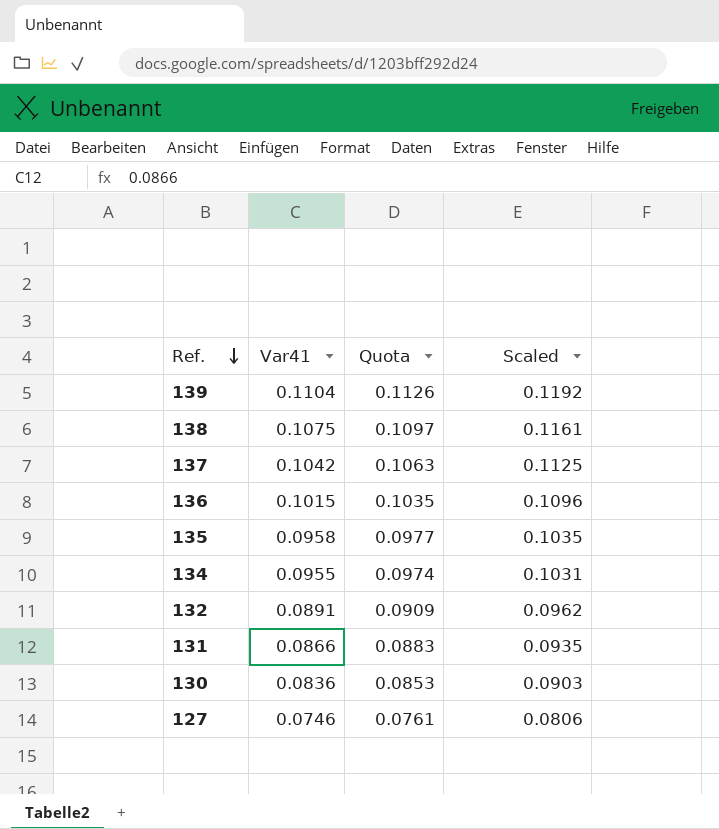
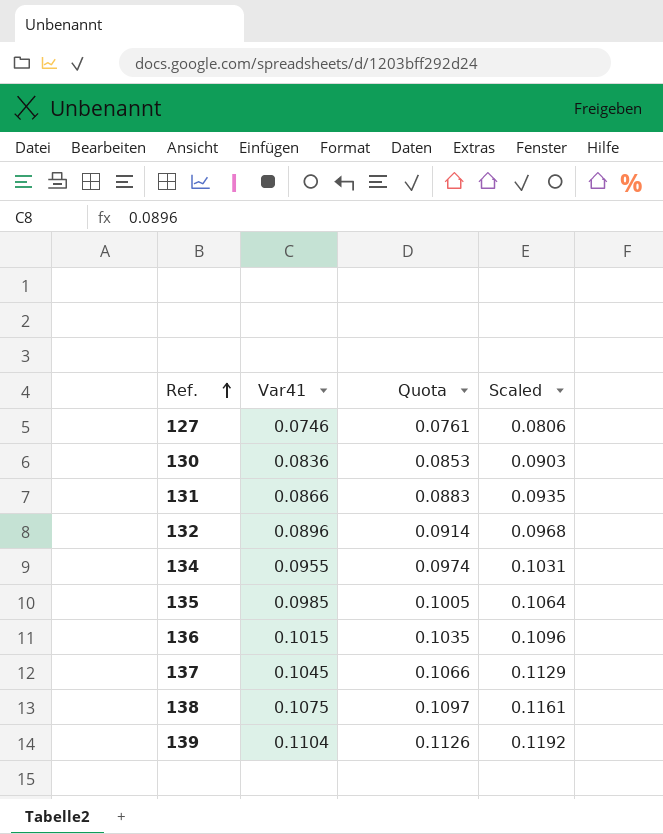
row order: Ref. descending -> Ref. ascending
132 | Var41: 0.0891 -> 0.0896
132 | Quota: 0.0909 -> 0.0914
132 | Scaled: 0.0962 -> 0.0968
135 | Var41: 0.0958 -> 0.0985
135 | Quota: 0.0977 -> 0.1005
135 | Scaled: 0.1035 -> 0.1064
137 | Var41: 0.1042 -> 0.1045
137 | Quota: 0.1063 -> 0.1066
137 | Scaled: 0.1125 -> 0.1129

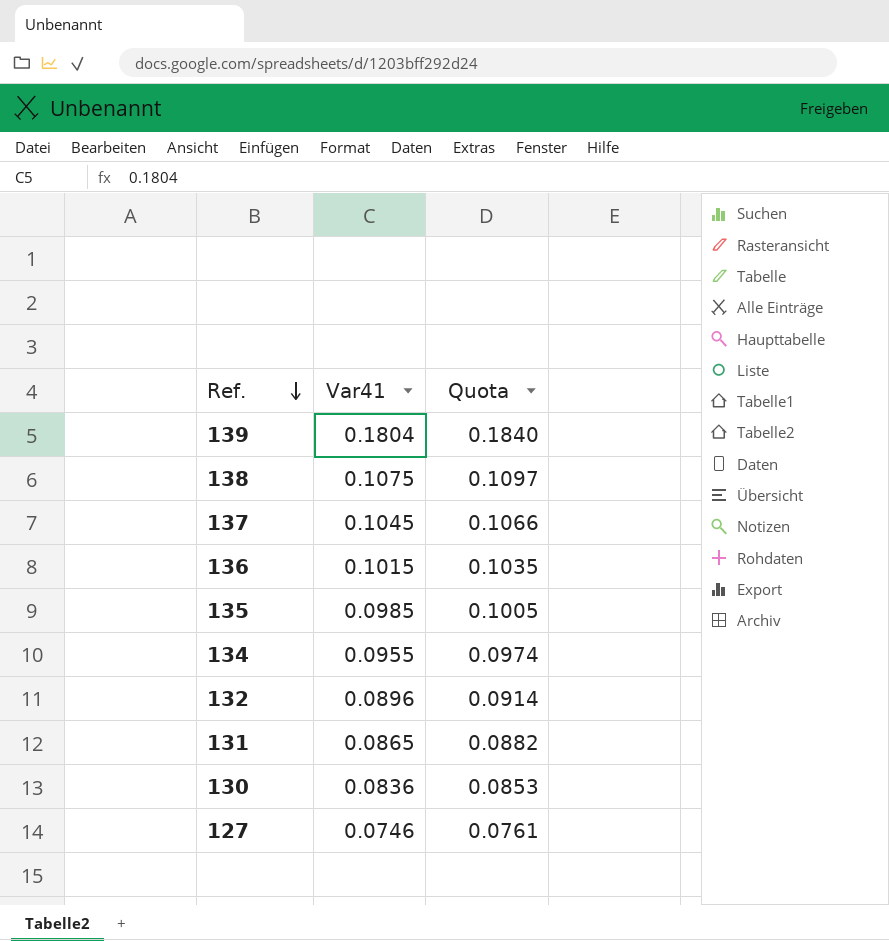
row order: Ref. ascending -> Ref. descending
column Scaled | formula: [Var41] * 1.08 -> none
139 | Var41: 0.1104 -> 0.1804
139 | Quota: 0.1126 -> 0.1840
131 | Var41: 0.0866 -> 0.0865
131 | Quota: 0.0883 -> 0.0882

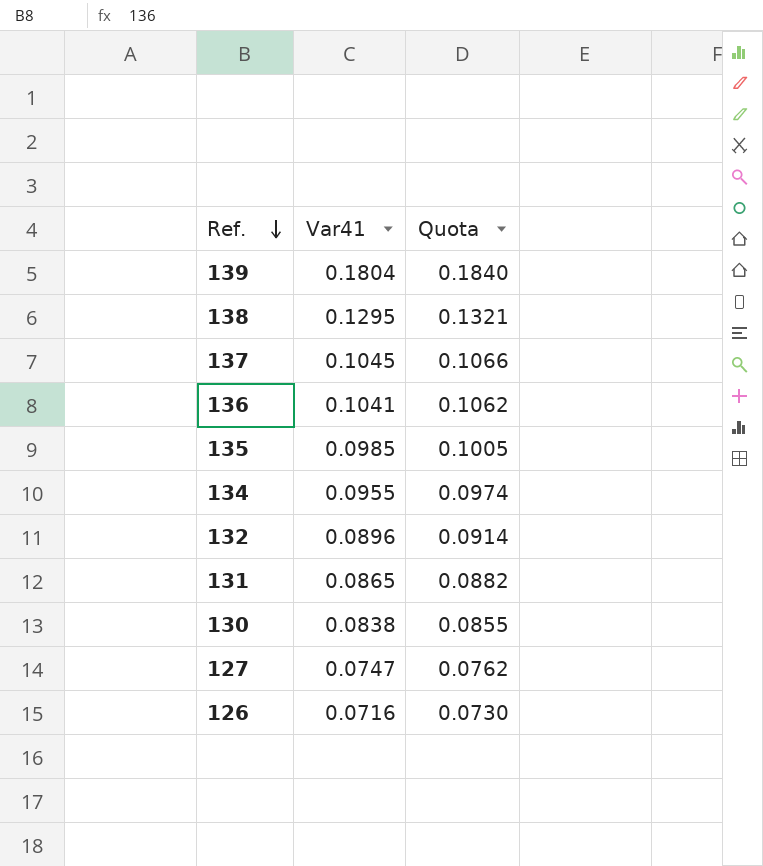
138 | Var41: 0.1075 -> 0.1295
138 | Quota: 0.1097 -> 0.1321
136 | Var41: 0.1015 -> 0.1041
136 | Quota: 0.1035 -> 0.1062
130 | Var41: 0.0836 -> 0.0838
130 | Quota: 0.0853 -> 0.0855
127 | Var41: 0.0746 -> 0.0747
127 | Quota: 0.0761 -> 0.0762
row 126: none -> 0.0716 | 0.0730

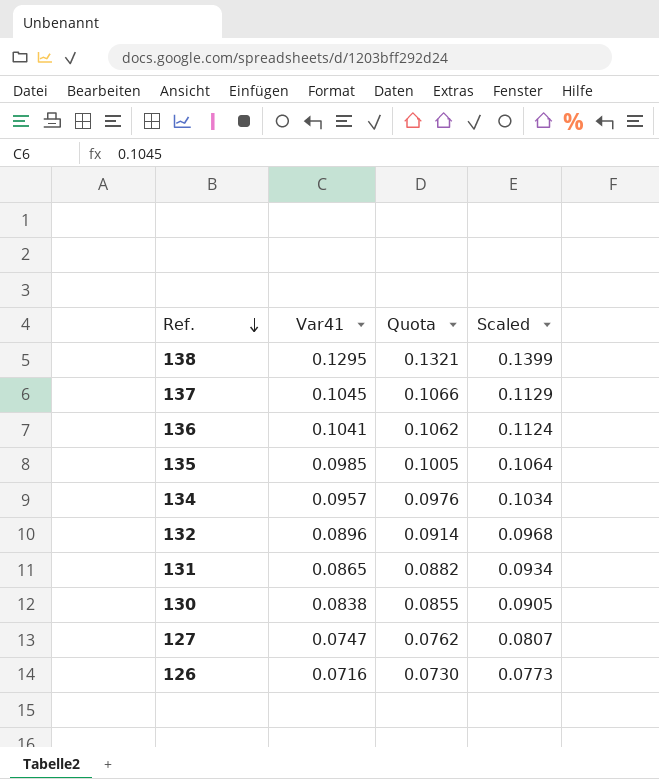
column Scaled | formula: none -> [Var41] * 1.08
row 139: 0.1804 | 0.1840 -> none
134 | Var41: 0.0955 -> 0.0957
134 | Quota: 0.0974 -> 0.0976

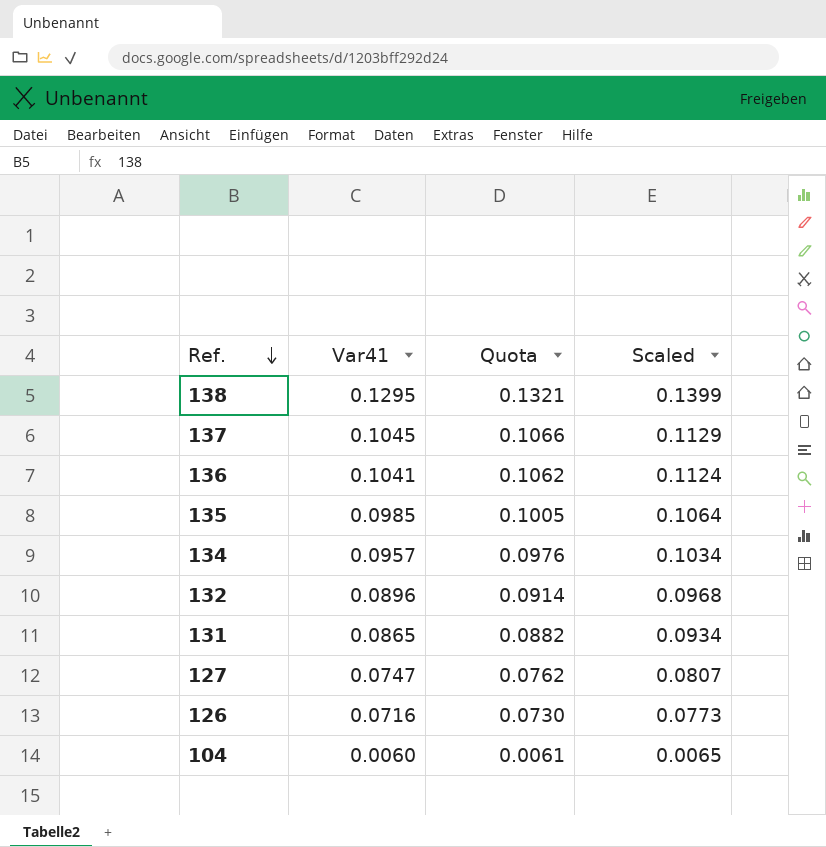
row 130: 0.0838 | 0.0855 | 0.0905 -> none
row 104: none -> 0.0060 | 0.0061 | 0.0065

